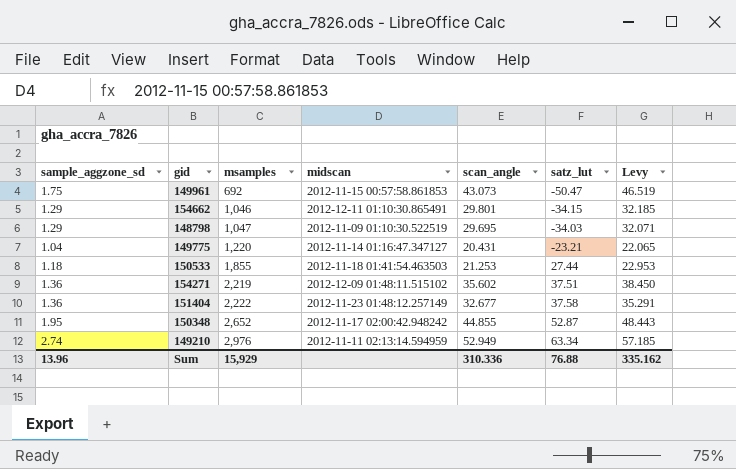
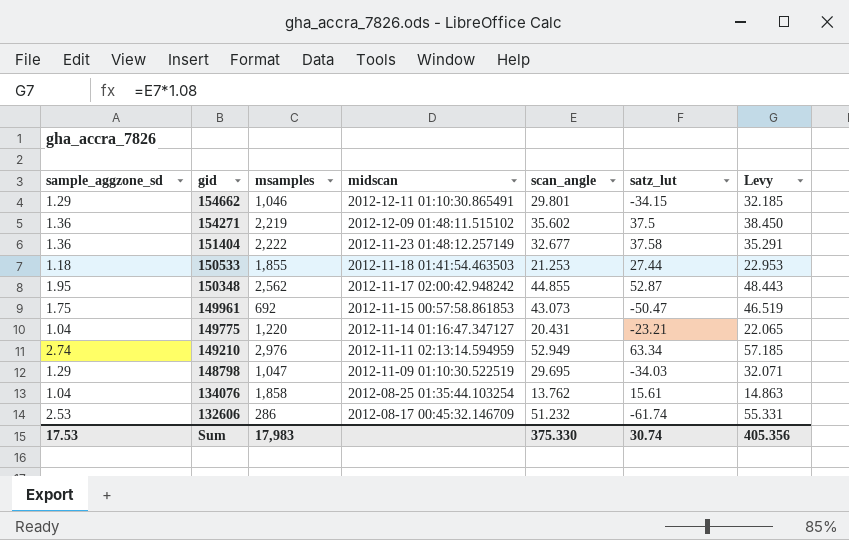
row order: msamples ascending -> gid descending
154271 | satz_lut: 37.51 -> 37.5
150348 | msamples: 2,652 -> 2,562
row 134076: none -> 1.04 | 1,858 | 2012-08-25 01:35:44.103254 | 13.762 | 15.61 | 14.863
row 132606: none -> 2.53 | 286 | 2012-08-17 00:45:32.146709 | 51.232 | -61.74 | 55.331
Sum | sample_aggzone_sd: 13.96 -> 17.53
Sum | msamples: 15,929 -> 17,983
Sum | scan_angle: 310.336 -> 375.330
Sum | satz_lut: 76.88 -> 30.74
Sum | Levy: 335.162 -> 405.356

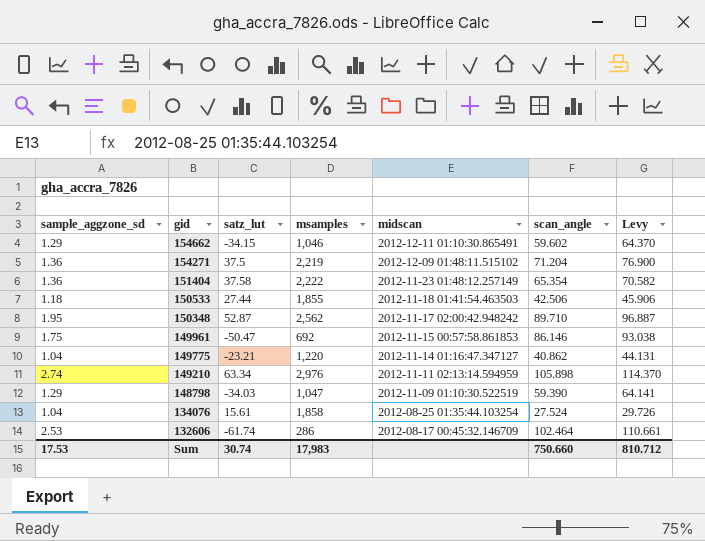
column satz_lut | position: 6 -> 3
154662 | scan_angle: 29.801 -> 59.602
154662 | Levy: 32.185 -> 64.370
154271 | scan_angle: 35.602 -> 71.204
154271 | Levy: 38.450 -> 76.900
151404 | scan_angle: 32.677 -> 65.354
151404 | Levy: 35.291 -> 70.582
150533 | scan_angle: 21.253 -> 42.506
150533 | Levy: 22.953 -> 45.906
150348 | scan_angle: 44.855 -> 89.710
150348 | Levy: 48.443 -> 96.887
149961 | scan_angle: 43.073 -> 86.146
149961 | Levy: 46.519 -> 93.038
149775 | scan_angle: 20.431 -> 40.862
149775 | Levy: 22.065 -> 44.131
149210 | scan_angle: 52.949 -> 105.898
149210 | Levy: 57.185 -> 114.370
148798 | scan_angle: 29.695 -> 59.390
148798 | Levy: 32.071 -> 64.141
134076 | scan_angle: 13.762 -> 27.524
134076 | Levy: 14.863 -> 29.726
132606 | scan_angle: 51.232 -> 102.464
132606 | Levy: 55.331 -> 110.661
Sum | scan_angle: 375.330 -> 750.660
Sum | Levy: 405.356 -> 810.712

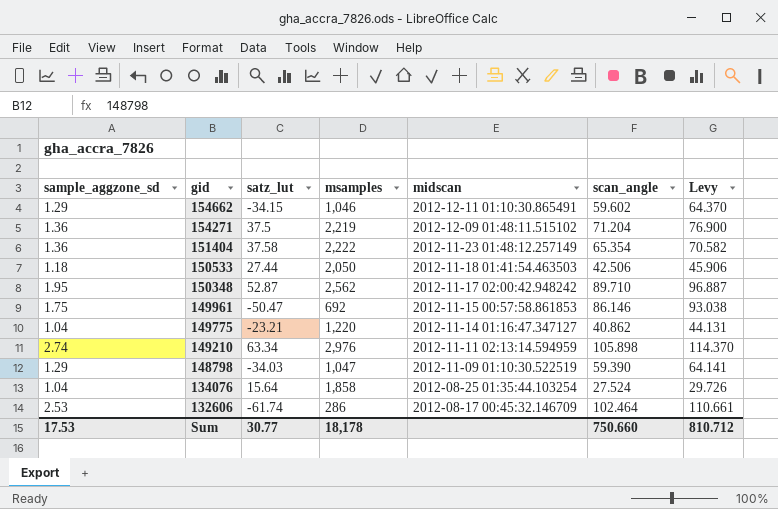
150533 | msamples: 1,855 -> 2,050
134076 | satz_lut: 15.61 -> 15.64
Sum | satz_lut: 30.74 -> 30.77
Sum | msamples: 17,983 -> 18,178

